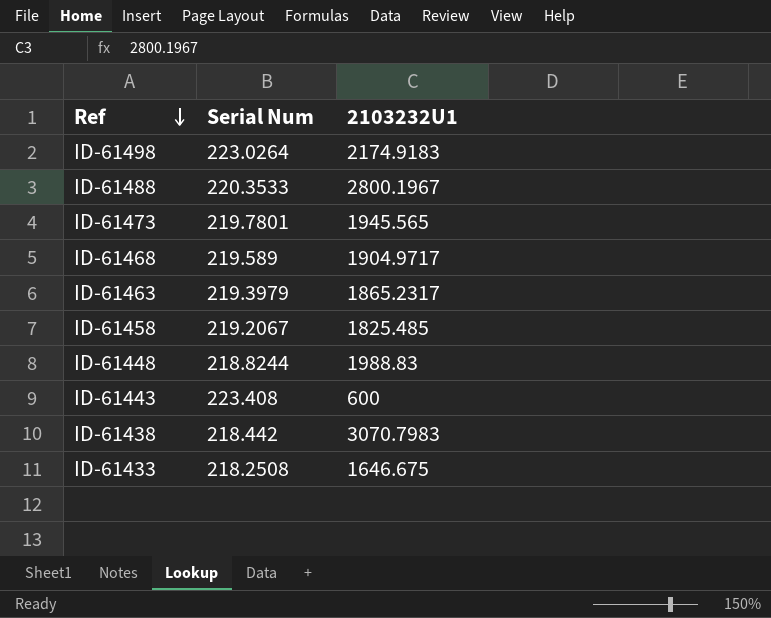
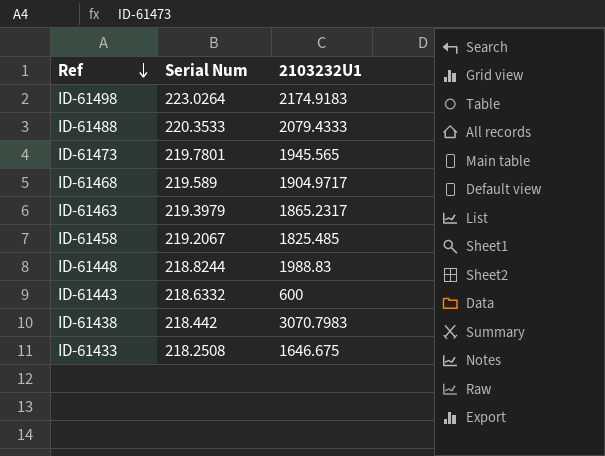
ID-61488 | 2103232U1: 2800.1967 -> 2079.4333
ID-61443 | Serial Num: 223.408 -> 218.6332

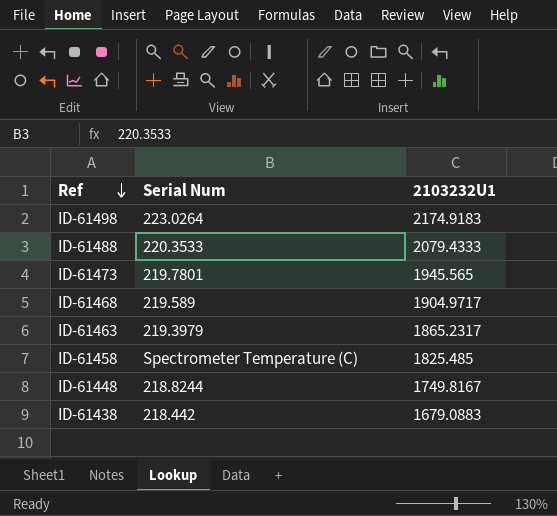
row ID-61443: 218.6332 | 600 -> none
row ID-61433: 218.2508 | 1646.675 -> none
ID-61458 | Serial Num: 219.2067 -> Spectrometer Temperature (C)
ID-61448 | 2103232U1: 1988.83 -> 1749.8167
ID-61438 | 2103232U1: 3070.7983 -> 1679.0883

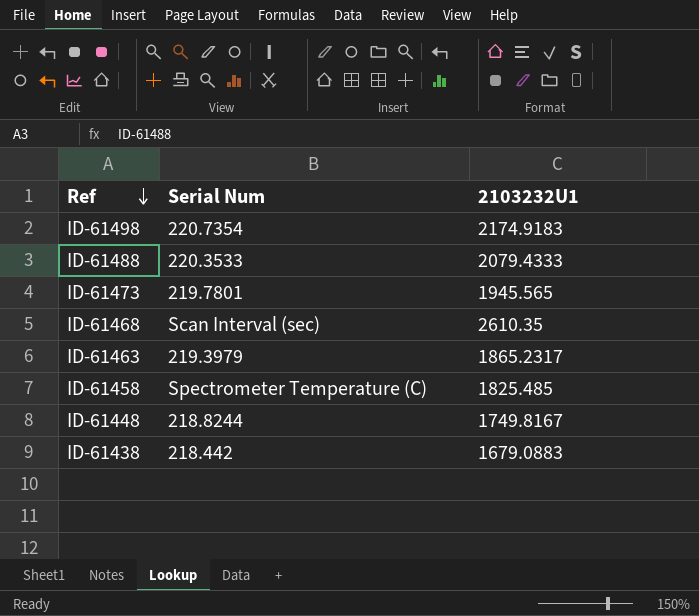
ID-61498 | Serial Num: 223.0264 -> 220.7354
ID-61468 | Serial Num: 219.589 -> Scan Interval (sec)
ID-61468 | 2103232U1: 1904.9717 -> 2610.35

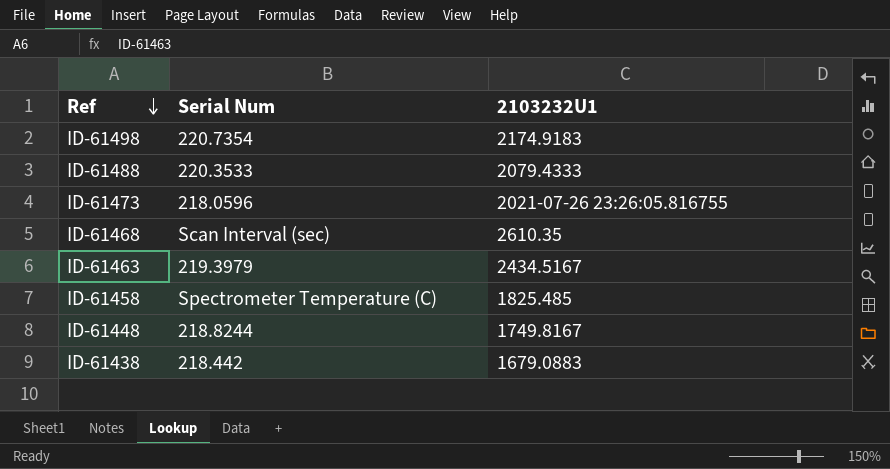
ID-61473 | Serial Num: 219.7801 -> 218.0596
ID-61473 | 2103232U1: 1945.565 -> 2021-07-26 23:26:05.816755
ID-61463 | 2103232U1: 1865.2317 -> 2434.5167

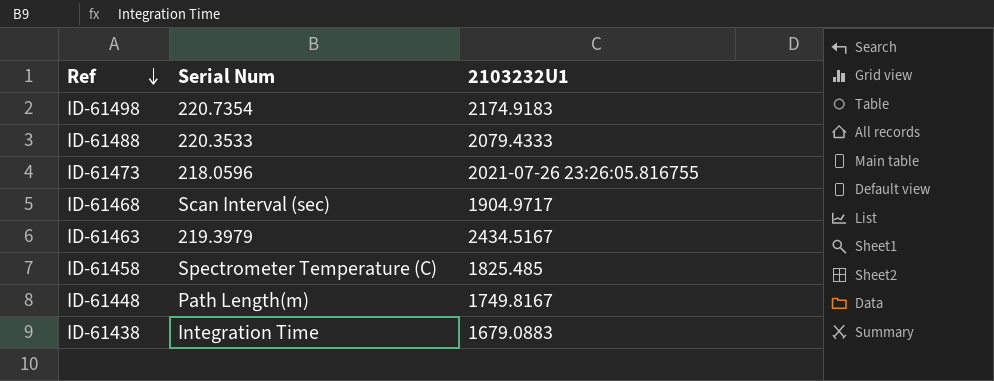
ID-61468 | 2103232U1: 2610.35 -> 1904.9717
ID-61448 | Serial Num: 218.8244 -> Path Length(m)
ID-61438 | Serial Num: 218.442 -> Integration Time

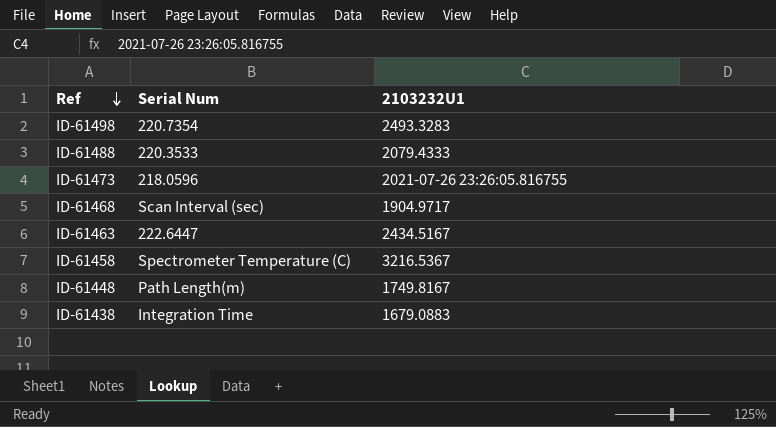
ID-61498 | 2103232U1: 2174.9183 -> 2493.3283
ID-61463 | Serial Num: 219.3979 -> 222.6447
ID-61458 | 2103232U1: 1825.485 -> 3216.5367

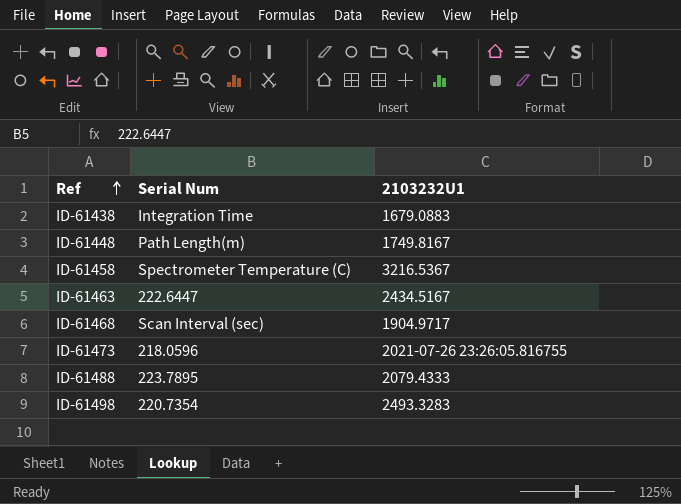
row order: Ref descending -> Ref ascending
ID-61488 | Serial Num: 220.3533 -> 223.7895

